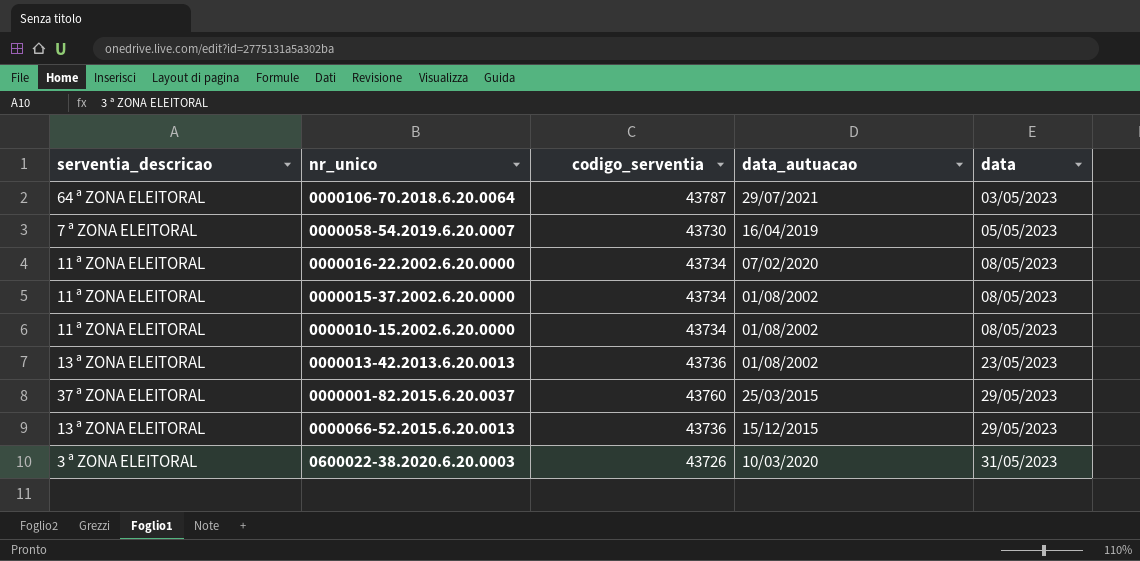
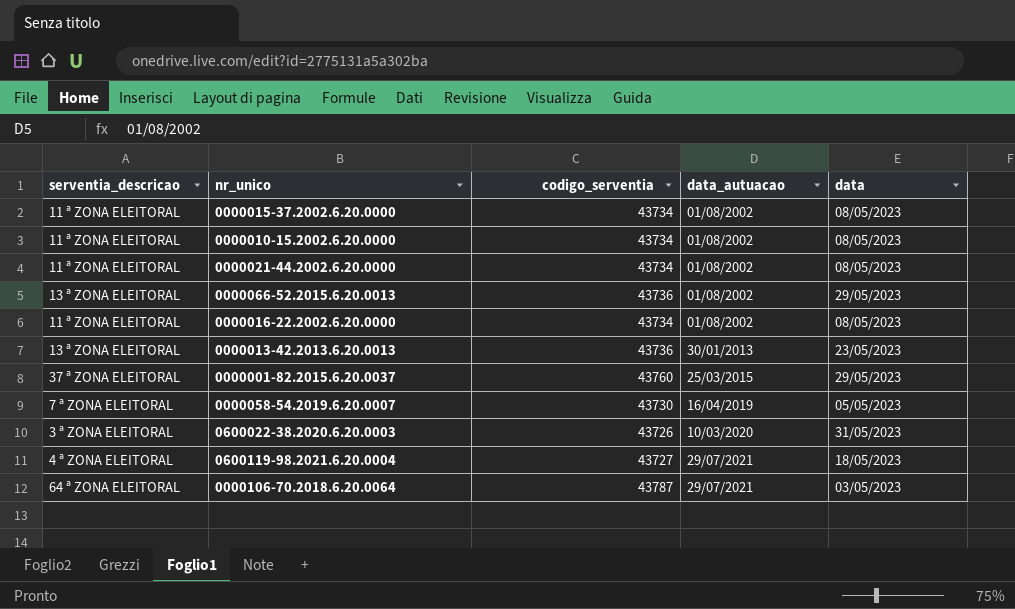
row order: data ascending -> data_autuacao ascending
row 0000021-44.2002.6.20.0000: none -> 11 ª ZONA ELEITORAL | 43734 | 01/08/2002 | 08/05/2023
0000066-52.2015.6.20.0013 | data_autuacao: 15/12/2015 -> 01/08/2002
0000016-22.2002.6.20.0000 | data_autuacao: 07/02/2020 -> 01/08/2002
0000013-42.2013.6.20.0013 | data_autuacao: 01/08/2002 -> 30/01/2013
row 0600119-98.2021.6.20.0004: none -> 4 ª ZONA ELEITORAL | 43727 | 29/07/2021 | 18/05/2023

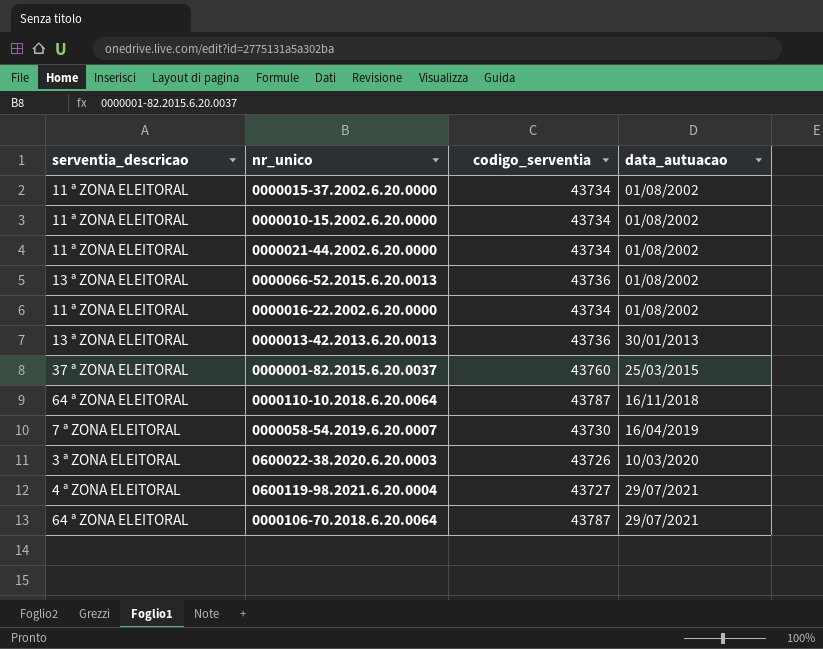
column data | position: 5 -> none
row 0000110-10.2018.6.20.0064: none -> 64 ª ZONA ELEITORAL | 43787 | 16/11/2018

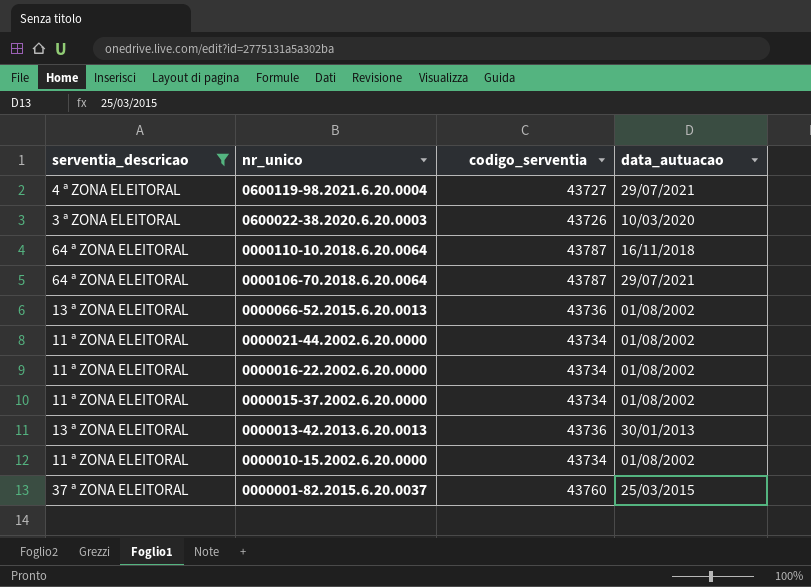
filter: none -> serventia_descricao != 7 ª ZONA ELEITORAL
row order: data_autuacao ascending -> nr_unico descending

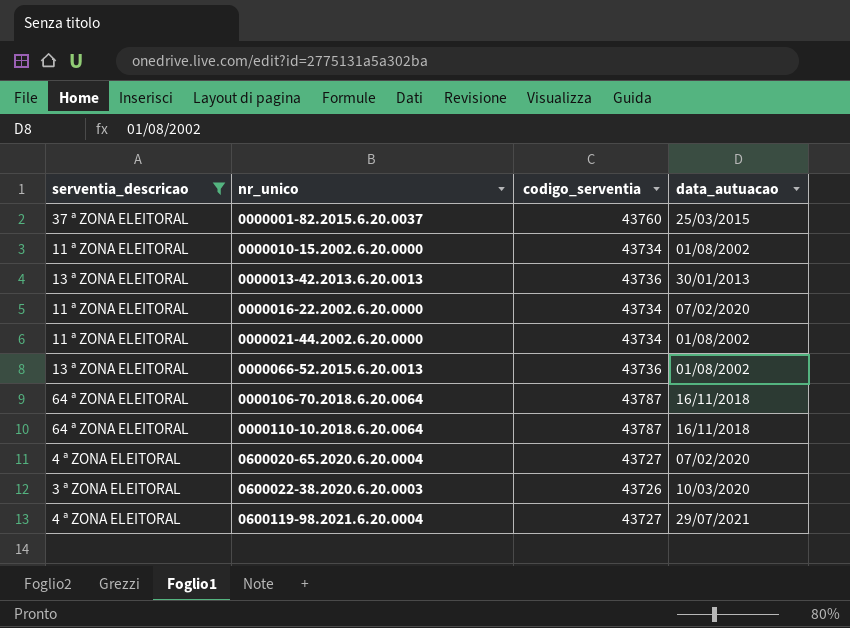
row order: nr_unico descending -> nr_unico ascending
row 0000015-37.2002.6.20.0000: 11 ª ZONA ELEITORAL | 43734 | 01/08/2002 -> none
0000016-22.2002.6.20.0000 | data_autuacao: 01/08/2002 -> 07/02/2020
0000106-70.2018.6.20.0064 | data_autuacao: 29/07/2021 -> 16/11/2018
row 0600020-65.2020.6.20.0004: none -> 4 ª ZONA ELEITORAL | 43727 | 07/02/2020

